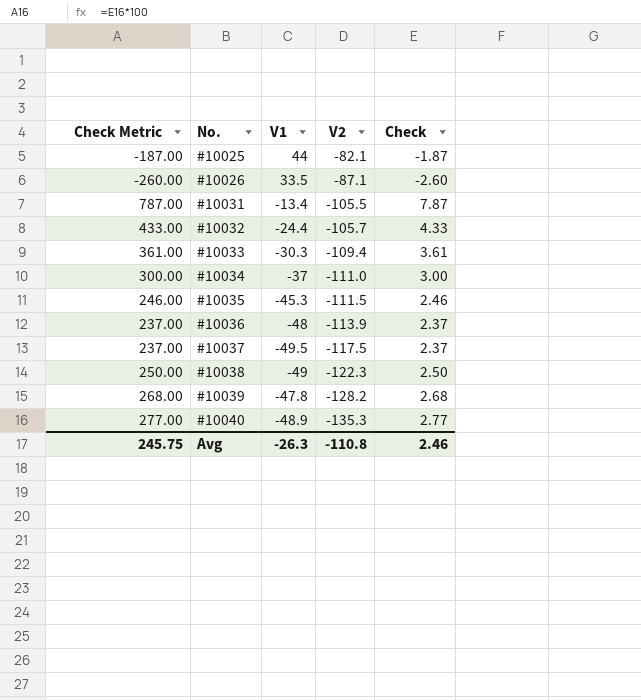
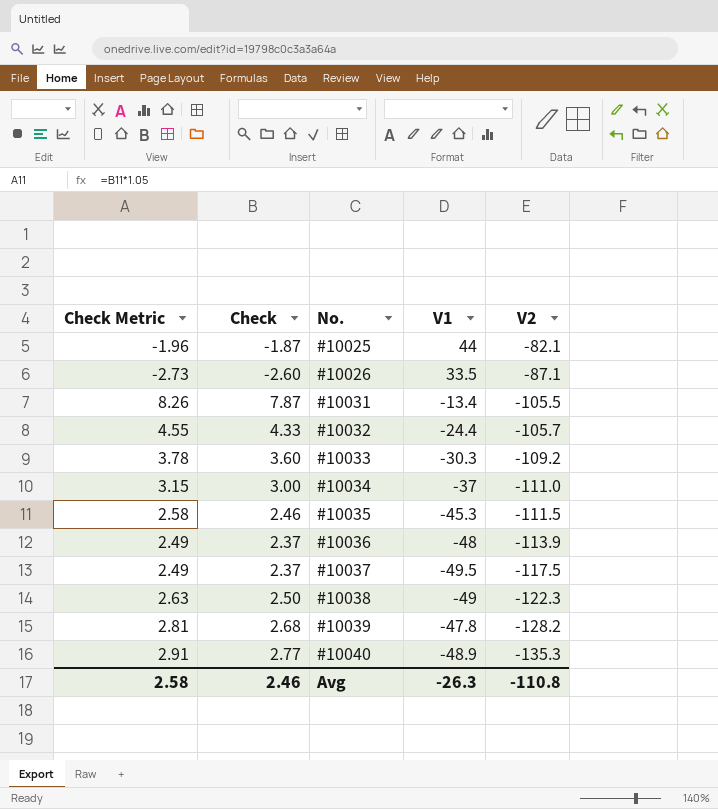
column Check Metric | formula: [Check] * 100 -> [Check] * 1.05
column Check | position: 5 -> 2
#10033 | Check: 3.61 -> 3.60
#10033 | V2: -109.4 -> -109.2
Avg | Check Metric: 245.75 -> 2.58

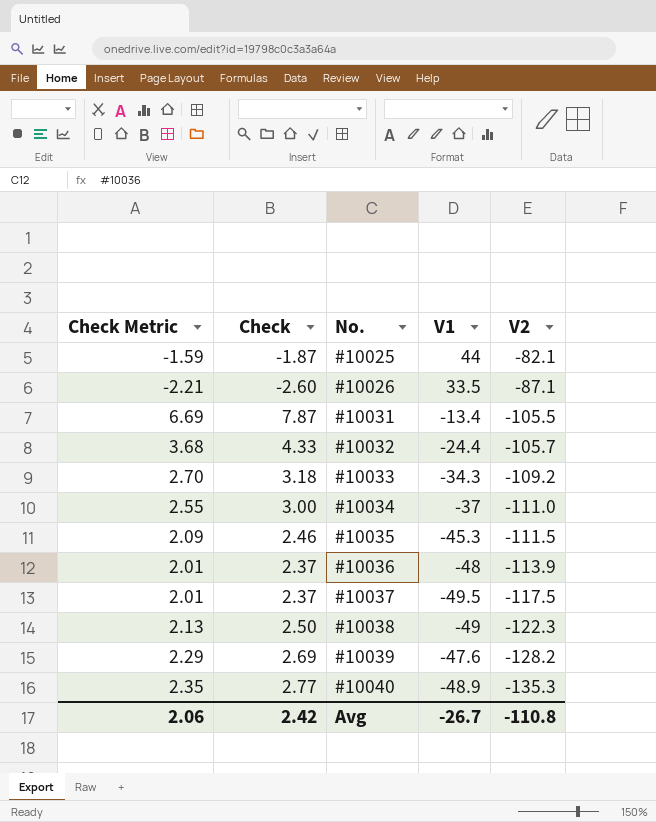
column Check Metric | formula: [Check] * 1.05 -> [Check] * 0.85
#10033 | Check: 3.60 -> 3.18
#10033 | V1: -30.3 -> -34.3
#10039 | Check: 2.68 -> 2.69
#10039 | V1: -47.8 -> -47.6
Avg | Check Metric: 2.58 -> 2.06
Avg | Check: 2.46 -> 2.42
Avg | V1: -26.3 -> -26.7

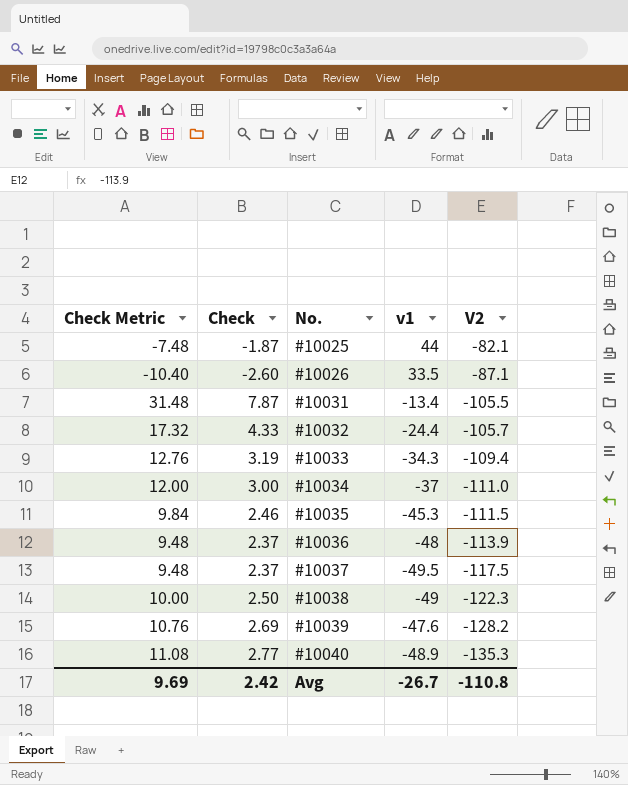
column Check Metric | formula: [Check] * 0.85 -> [Check] * 4
column name: V1 -> v1
#10033 | Check: 3.18 -> 3.19
#10033 | V2: -109.2 -> -109.4
Avg | Check Metric: 2.06 -> 9.69

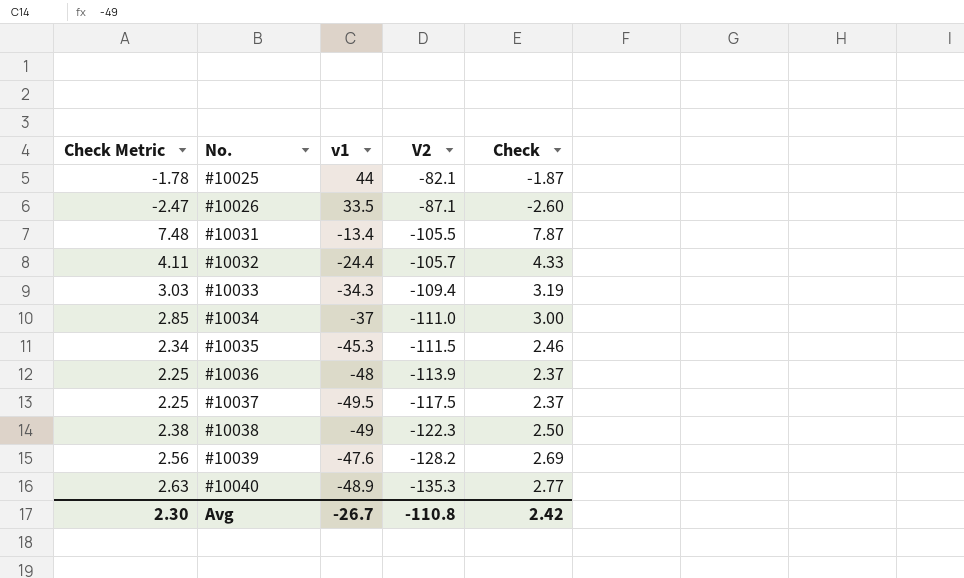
column Check Metric | formula: [Check] * 4 -> [Check] * 0.95
column Check | position: 2 -> 5
Avg | Check Metric: 9.69 -> 2.30

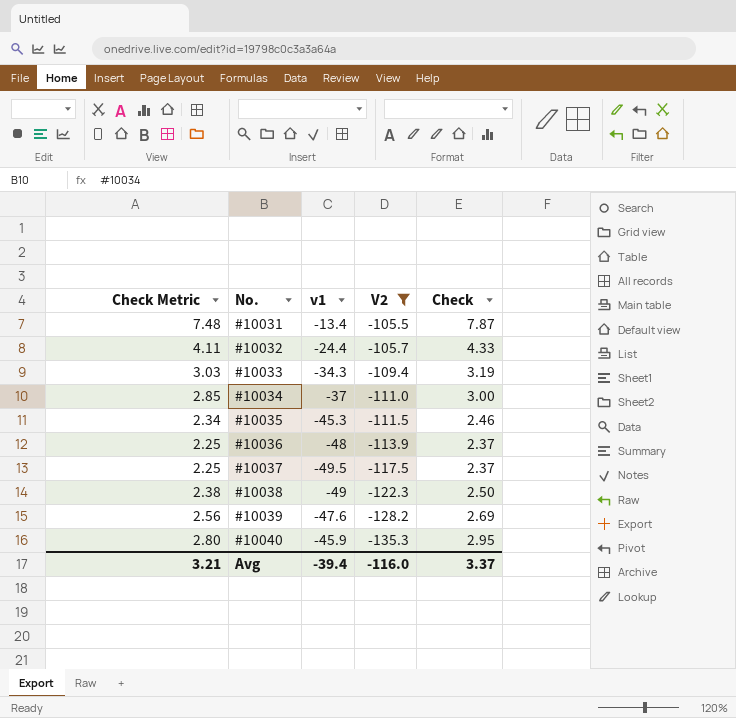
filter: none -> V2 <= -105.5
#10040 | Check Metric: 2.63 -> 2.80
#10040 | v1: -48.9 -> -45.9
#10040 | Check: 2.77 -> 2.95
Avg | Check Metric: 2.30 -> 3.21
Avg | v1: -26.7 -> -39.4
Avg | V2: -110.8 -> -116.0
Avg | Check: 2.42 -> 3.37

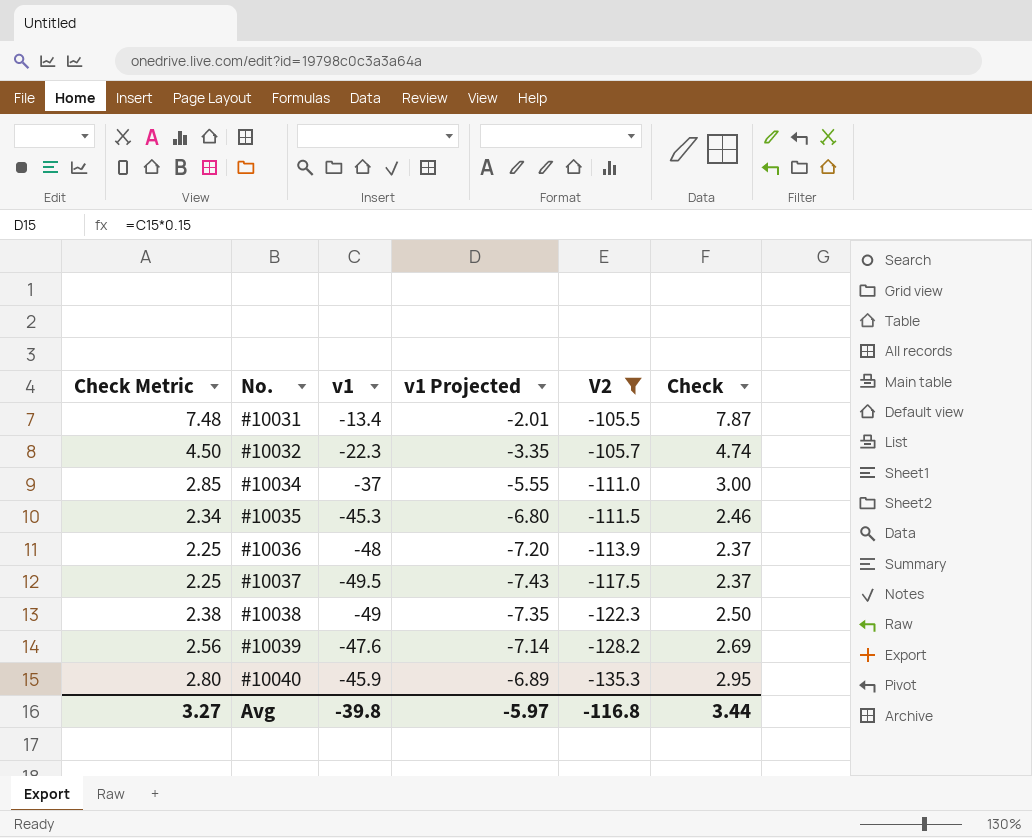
column v1 Projected | formula: none -> [v1] * 0.15
row #10033: 3.03 | -34.3 | -109.4 | 3.19 -> none
#10032 | Check Metric: 4.11 -> 4.50
#10032 | v1: -24.4 -> -22.3
#10032 | Check: 4.33 -> 4.74
Avg | Check Metric: 3.21 -> 3.27
Avg | v1: -39.4 -> -39.8
Avg | V2: -116.0 -> -116.8
Avg | Check: 3.37 -> 3.44

